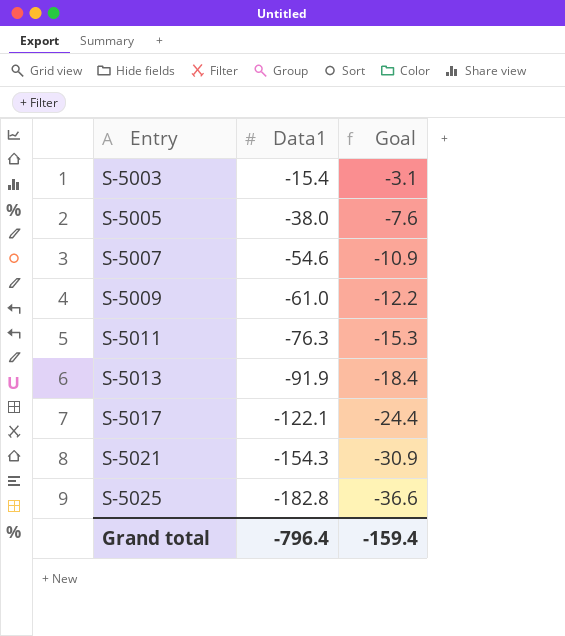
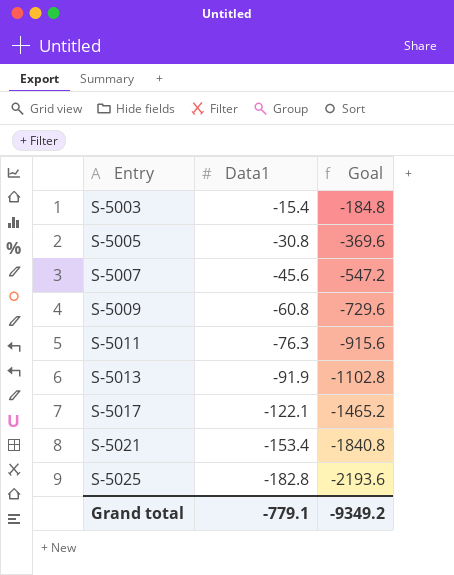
column Goal | formula: [Data1] * 0.2 -> [Data1] * 12
S-5005 | Data1: -38.0 -> -30.8
S-5007 | Data1: -54.6 -> -45.6
S-5009 | Data1: -61.0 -> -60.8
S-5021 | Data1: -154.3 -> -153.4
Grand total | Data1: -796.4 -> -779.1
Grand total | Goal: -159.4 -> -9349.2

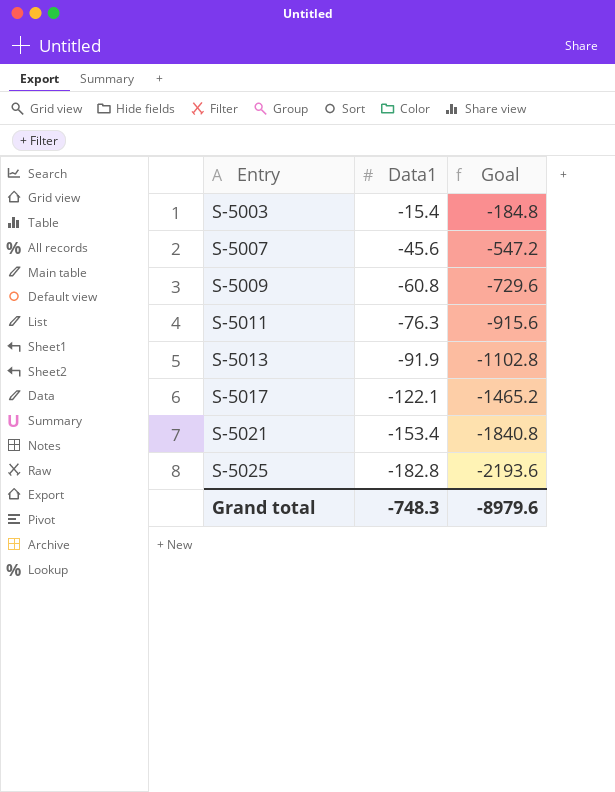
row S-5005: -30.8 | -369.6 -> none
Grand total | Data1: -779.1 -> -748.3
Grand total | Goal: -9349.2 -> -8979.6

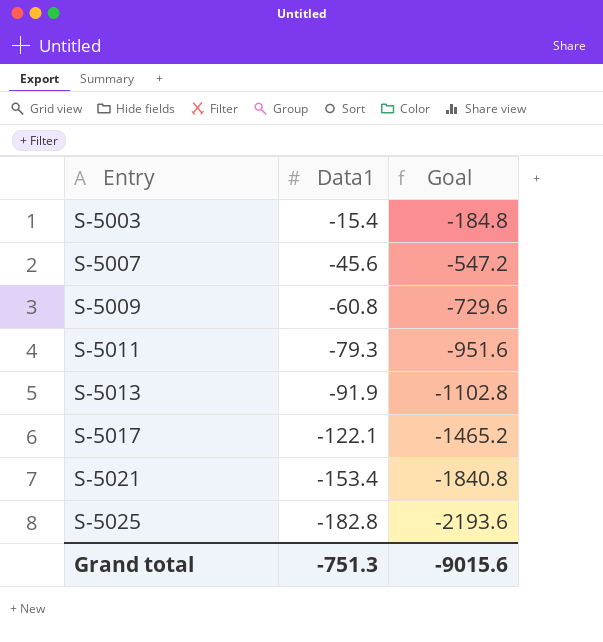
S-5011 | Data1: -76.3 -> -79.3
S-5011 | Goal: -915.6 -> -951.6
Grand total | Data1: -748.3 -> -751.3
Grand total | Goal: -8979.6 -> -9015.6

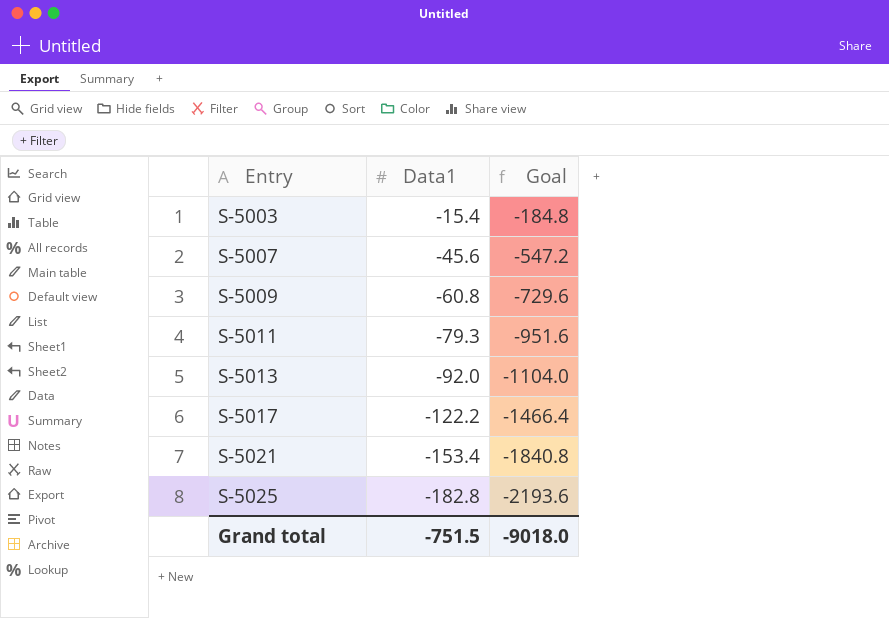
S-5013 | Data1: -91.9 -> -92.0
S-5013 | Goal: -1102.8 -> -1104.0
S-5017 | Data1: -122.1 -> -122.2
S-5017 | Goal: -1465.2 -> -1466.4
Grand total | Data1: -751.3 -> -751.5
Grand total | Goal: -9015.6 -> -9018.0

